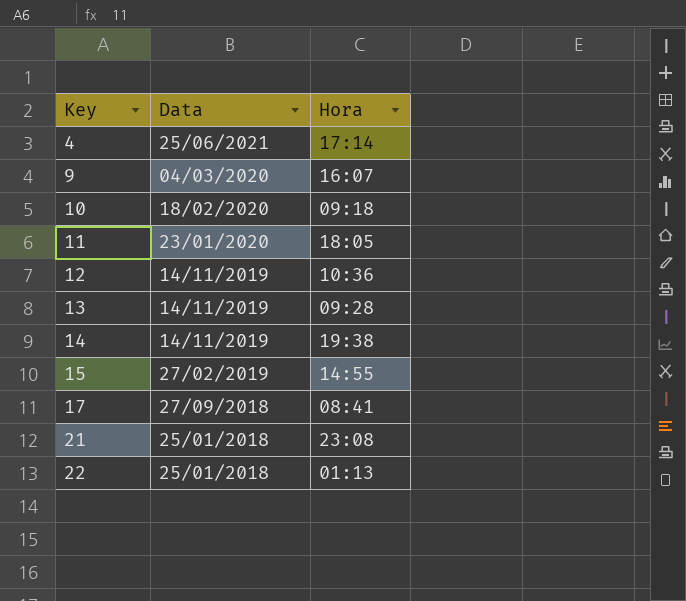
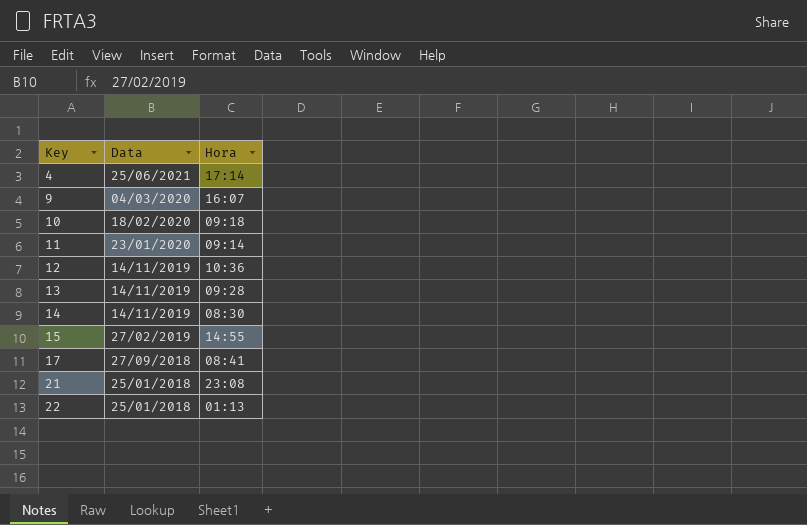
11 | Hora: 18:05 -> 09:14
14 | Hora: 19:38 -> 08:30

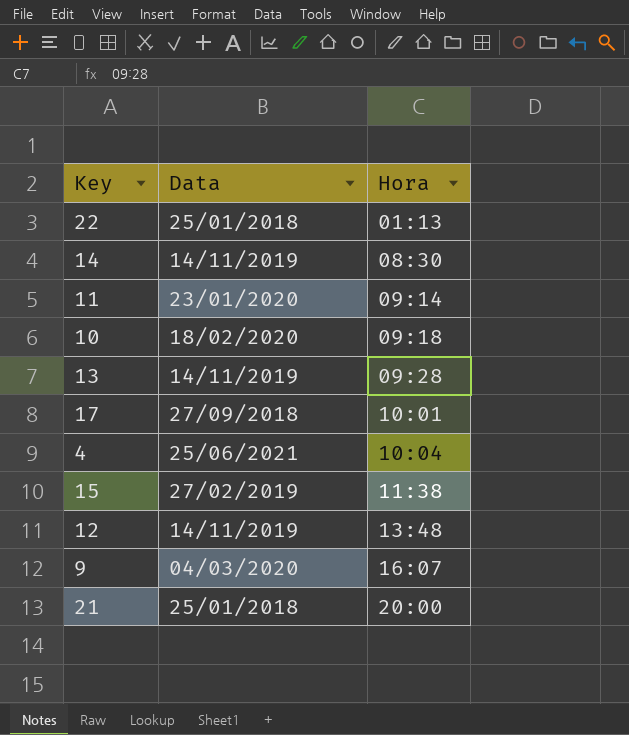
row order: Key ascending -> Hora ascending
17 | Hora: 08:41 -> 10:01
4 | Hora: 17:14 -> 10:04
15 | Hora: 14:55 -> 11:38
12 | Hora: 10:36 -> 13:48
21 | Hora: 23:08 -> 20:00

